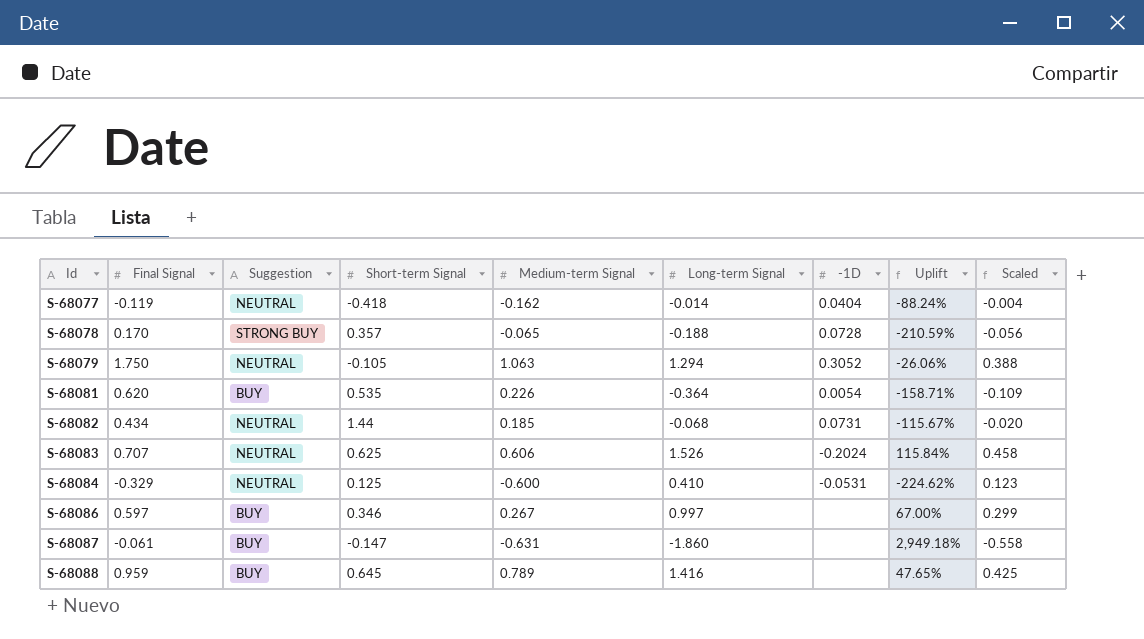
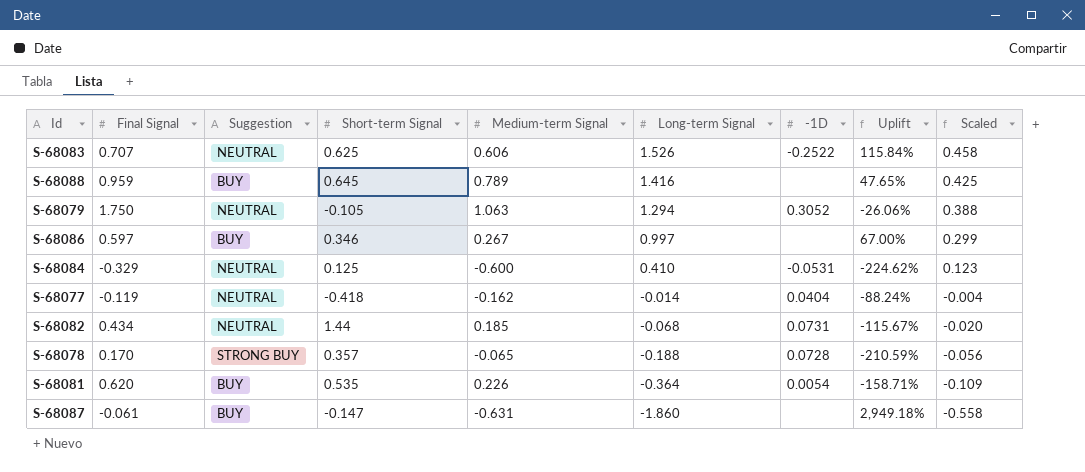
row order: Id ascending -> Long-term Signal descending
S-68083 | -1D: -0.2024 -> -0.2522

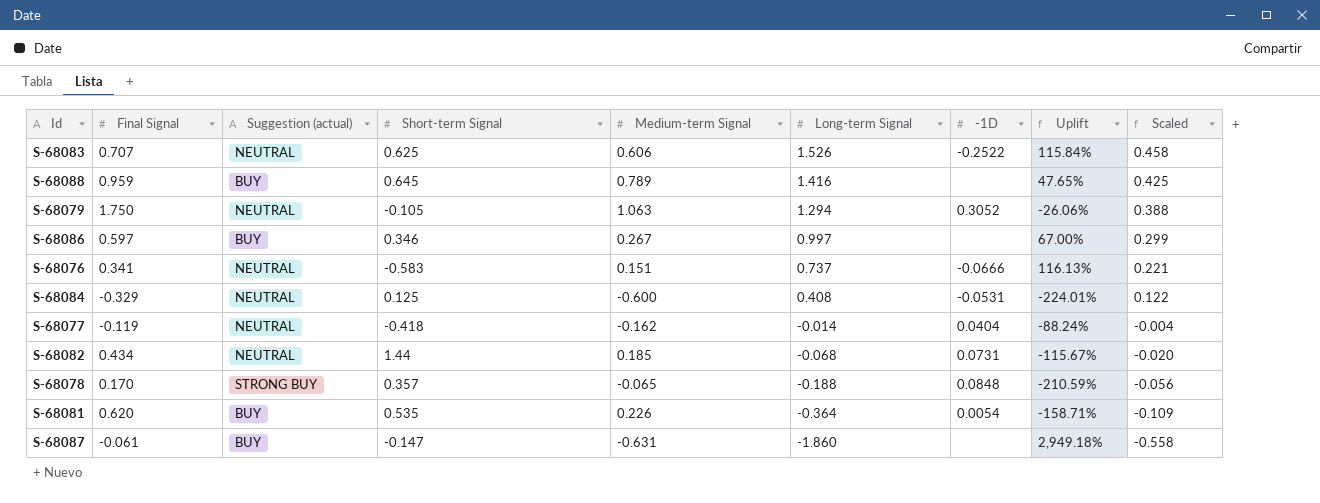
column name: Suggestion -> Suggestion (actual)
row S-68076: none -> 0.341 | NEUTRAL | -0.583 | 0.151 | 0.737 | -0.0666 | 116.13% | 0.221
S-68084 | Long-term Signal: 0.410 -> 0.408
S-68084 | Uplift: -224.62% -> -224.01%
S-68084 | Scaled: 0.123 -> 0.122
S-68078 | -1D: 0.0728 -> 0.0848

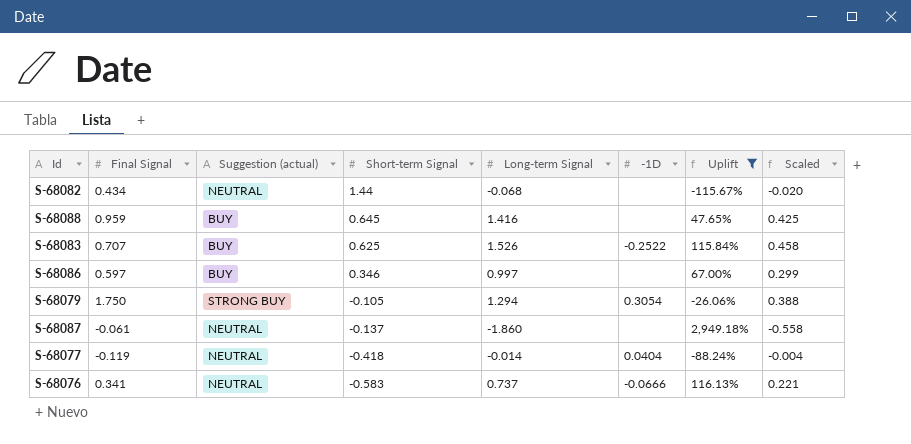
filter: none -> Uplift >= -115.67%
row order: Long-term Signal descending -> Short-term Signal descending
column Medium-term Signal | position: 5 -> none
S-68082 | -1D: 0.0731 -> none
S-68083 | Suggestion (actual): NEUTRAL -> BUY
S-68079 | Suggestion (actual): NEUTRAL -> STRONG BUY
S-68079 | -1D: 0.3052 -> 0.3054
S-68087 | Suggestion (actual): BUY -> NEUTRAL
S-68087 | Short-term Signal: -0.147 -> -0.137

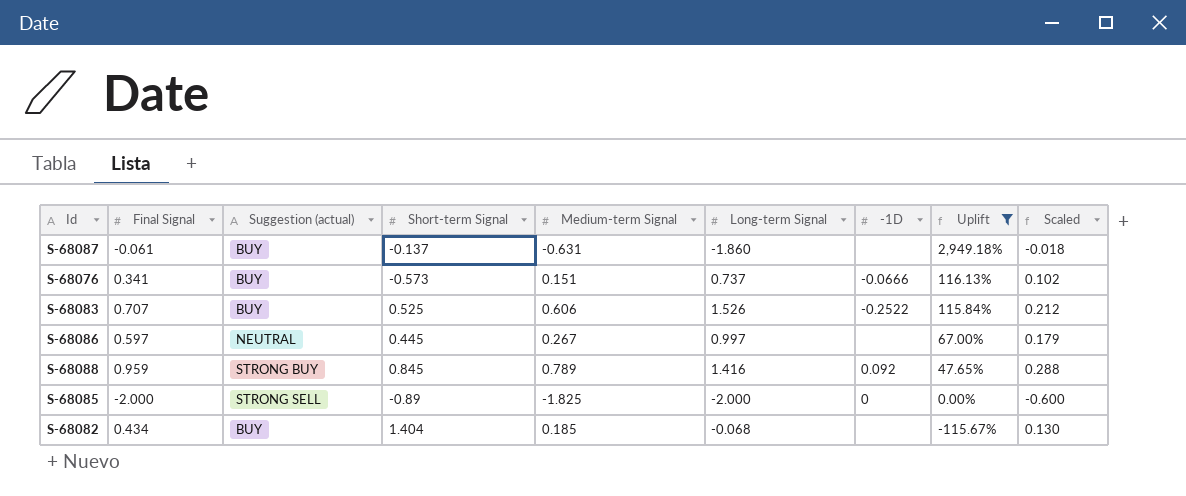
row order: Short-term Signal descending -> Uplift descending
column Medium-term Signal | position: none -> 5
column Scaled | formula: [Long-term Signal] * 0.3 -> [Final Signal] * 0.3
row S-68079: 1.750 | STRONG BUY | -0.105 | 1.294 | 0.3054 | -26.06% | 0.388 -> none
row S-68077: -0.119 | NEUTRAL | -0.418 | -0.014 | 0.0404 | -88.24% | -0.004 -> none
S-68087 | Suggestion (actual): NEUTRAL -> BUY
S-68076 | Suggestion (actual): NEUTRAL -> BUY
S-68076 | Short-term Signal: -0.583 -> -0.573
S-68083 | Short-term Signal: 0.625 -> 0.525
S-68086 | Suggestion (actual): BUY -> NEUTRAL
S-68086 | Short-term Signal: 0.346 -> 0.445
S-68088 | Suggestion (actual): BUY -> STRONG BUY
S-68088 | Short-term Signal: 0.645 -> 0.845
S-68088 | -1D: none -> 0.092
row S-68085: none -> -2.000 | STRONG SELL | -0.89 | -1.825 | -2.000 | 0 | 0.00% | -0.600
S-68082 | Suggestion (actual): NEUTRAL -> BUY
S-68082 | Short-term Signal: 1.44 -> 1.404

